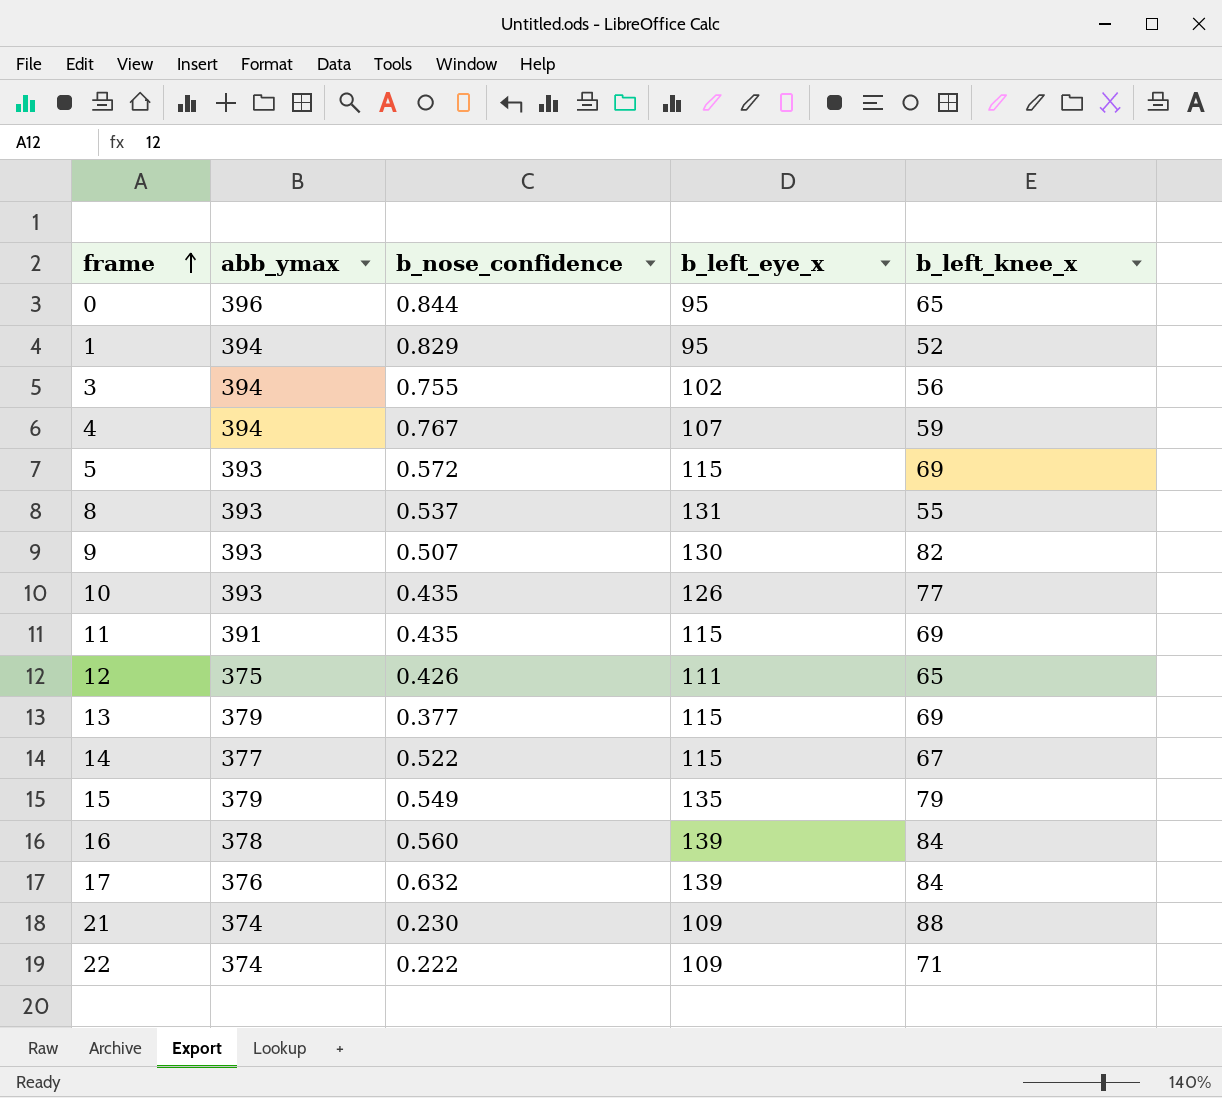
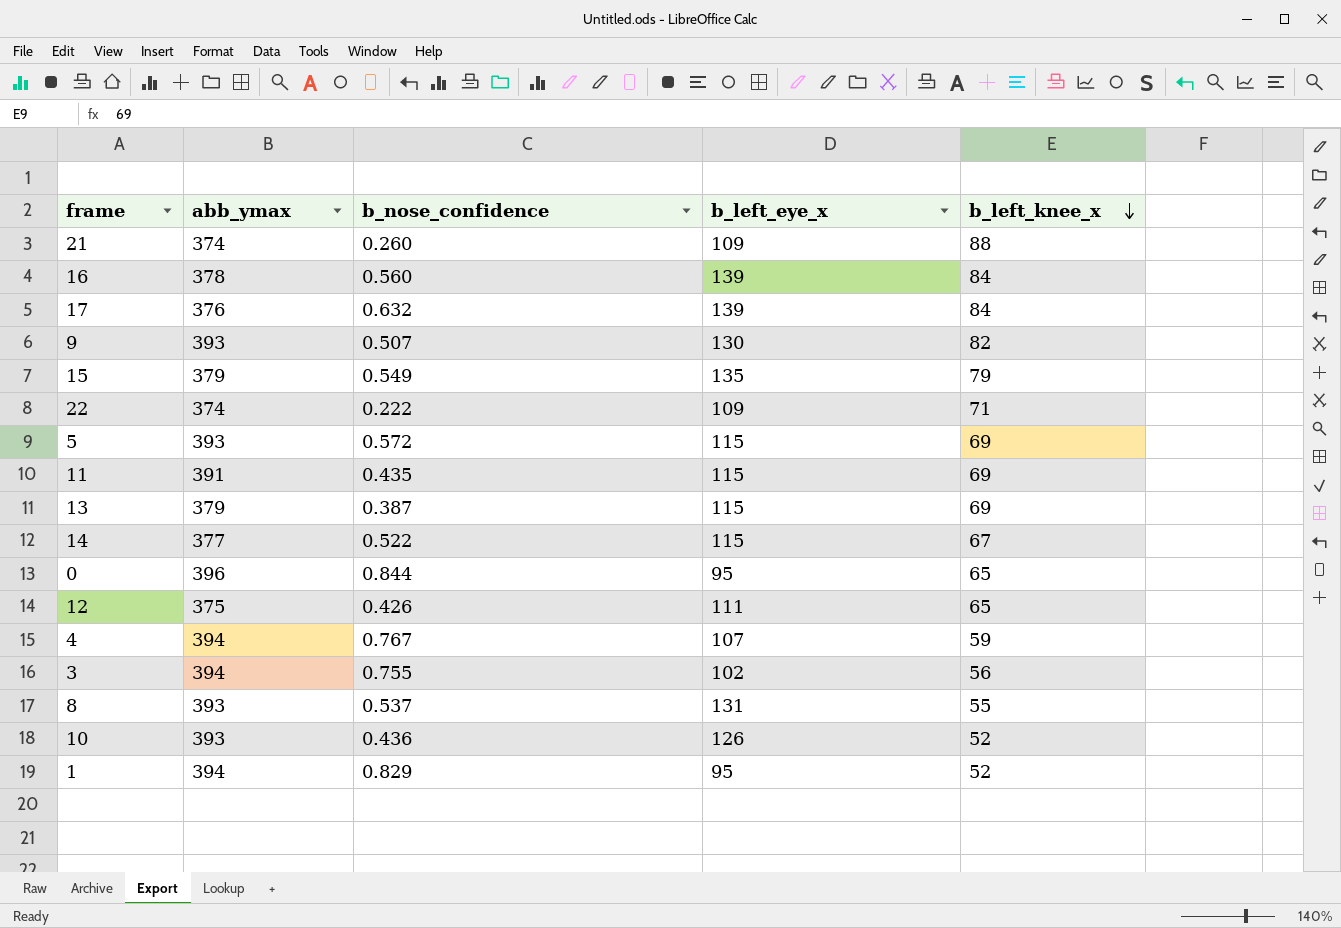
row order: frame ascending -> b_left_knee_x descending
21 | b_nose_confidence: 0.230 -> 0.260
13 | b_nose_confidence: 0.377 -> 0.387
10 | b_nose_confidence: 0.435 -> 0.436
10 | b_left_knee_x: 77 -> 52

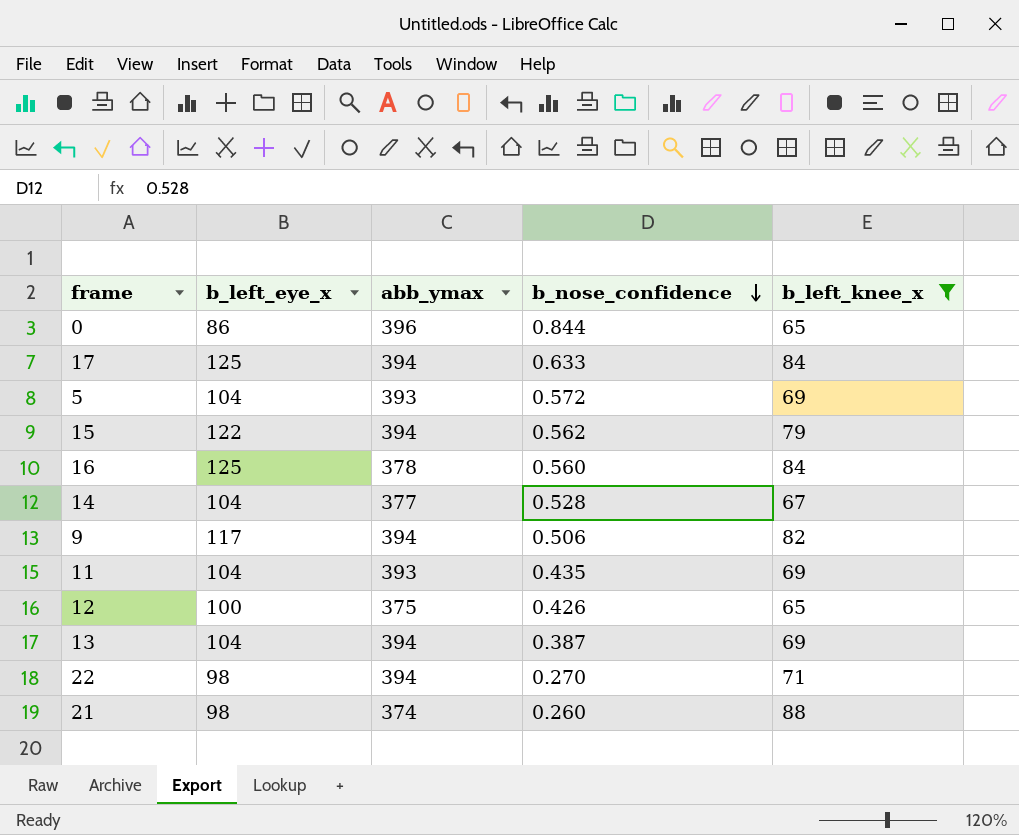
filter: none -> b_left_knee_x >= 65
row order: b_left_knee_x descending -> b_nose_confidence descending
column b_left_eye_x | position: 4 -> 2
0 | b_left_eye_x: 95 -> 86
17 | b_left_eye_x: 139 -> 125
17 | abb_ymax: 376 -> 394
17 | b_nose_confidence: 0.632 -> 0.633
5 | b_left_eye_x: 115 -> 104
15 | b_left_eye_x: 135 -> 122
15 | abb_ymax: 379 -> 394
15 | b_nose_confidence: 0.549 -> 0.562
16 | b_left_eye_x: 139 -> 125
14 | b_left_eye_x: 115 -> 104
14 | b_nose_confidence: 0.522 -> 0.528
9 | b_left_eye_x: 130 -> 117
9 | abb_ymax: 393 -> 394
9 | b_nose_confidence: 0.507 -> 0.506
11 | b_left_eye_x: 115 -> 104
11 | abb_ymax: 391 -> 393
12 | b_left_eye_x: 111 -> 100
13 | b_left_eye_x: 115 -> 104
13 | abb_ymax: 379 -> 394
22 | b_left_eye_x: 109 -> 98
22 | abb_ymax: 374 -> 394
22 | b_nose_confidence: 0.222 -> 0.270
21 | b_left_eye_x: 109 -> 98

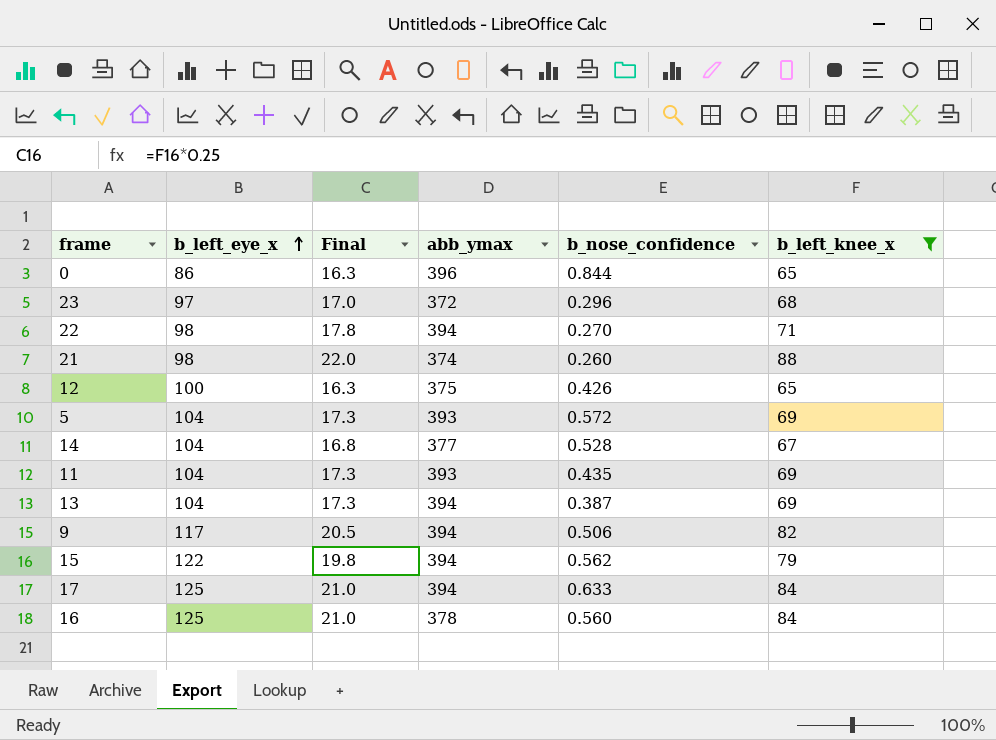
row order: b_nose_confidence descending -> b_left_eye_x ascending
column Final | formula: none -> [b_left_knee_x] * 0.25
row 23: none -> 97 | 17.0 | 372 | 0.296 | 68

